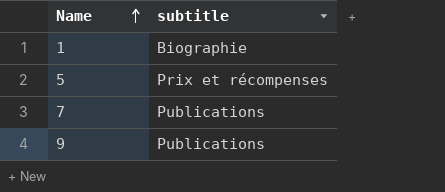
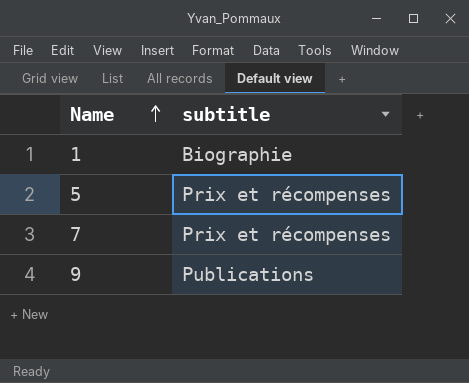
7 | subtitle: Publications -> Prix et récompenses

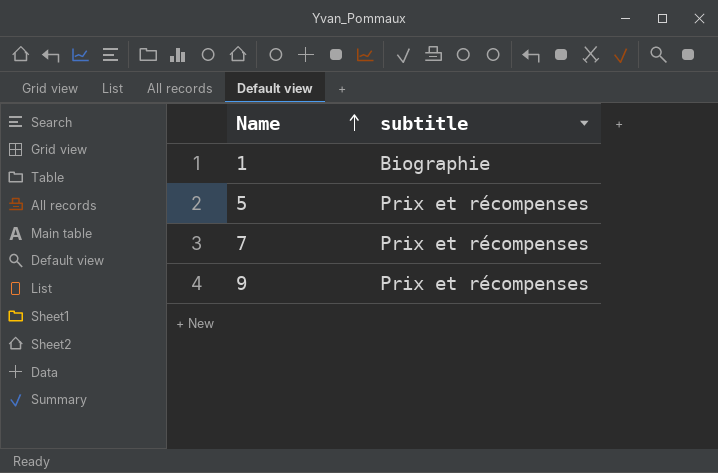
9 | subtitle: Publications -> Prix et récompenses

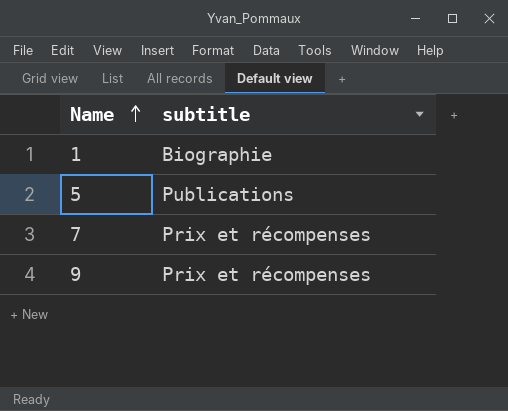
5 | subtitle: Prix et récompenses -> Publications

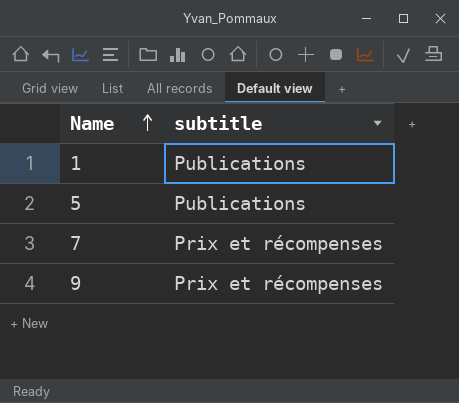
1 | subtitle: Biographie -> Publications

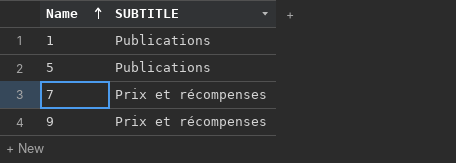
column name: subtitle -> SUBTITLE

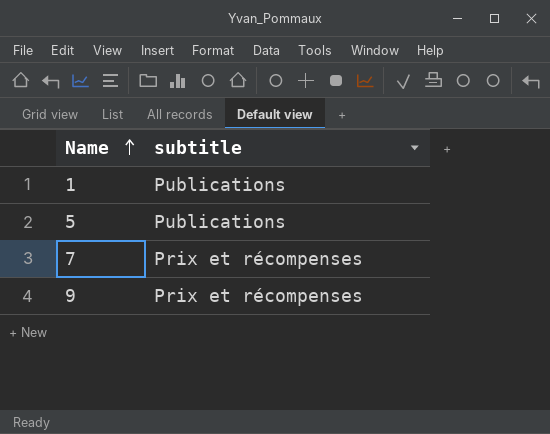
column name: SUBTITLE -> subtitle

